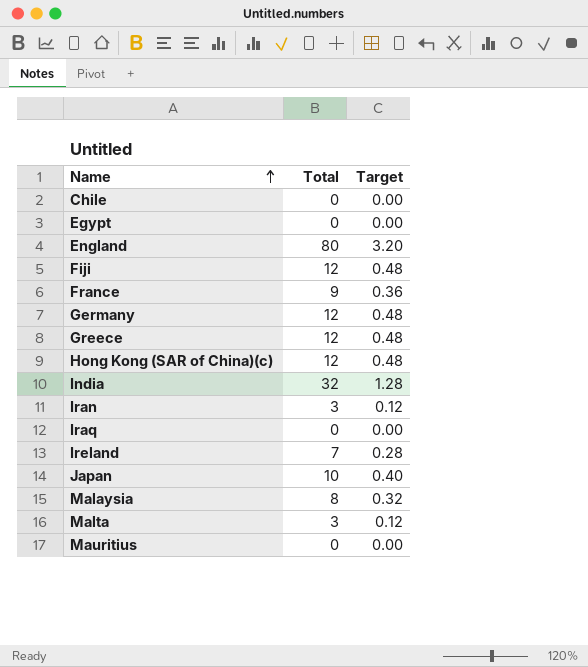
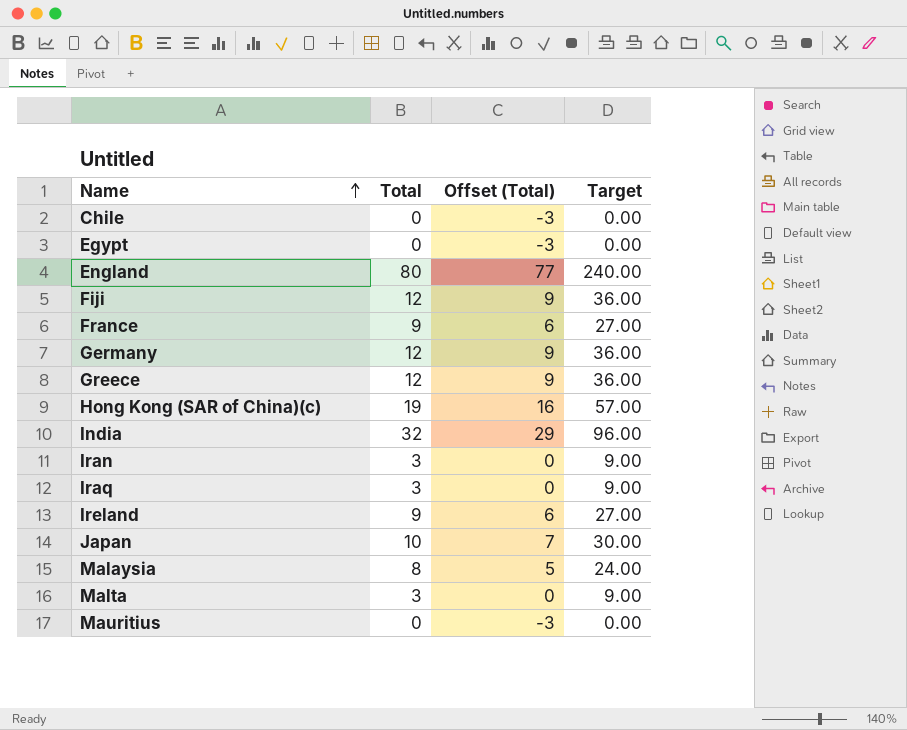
column Offset (Total) | formula: none -> [Total] - 3
column Target | formula: [Total] * 0.04 -> [Total] * 3
Hong Kong (SAR of China)(c) | Total: 12 -> 19
Iraq | Total: 0 -> 3
Ireland | Total: 7 -> 9

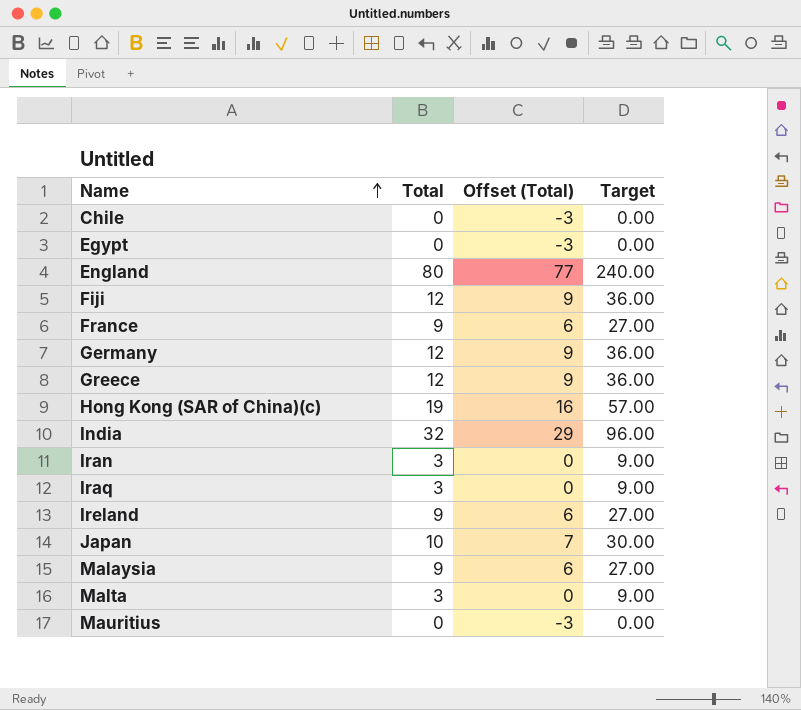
Malaysia | Total: 8 -> 9
Malaysia | Offset (Total): 5 -> 6
Malaysia | Target: 24.00 -> 27.00

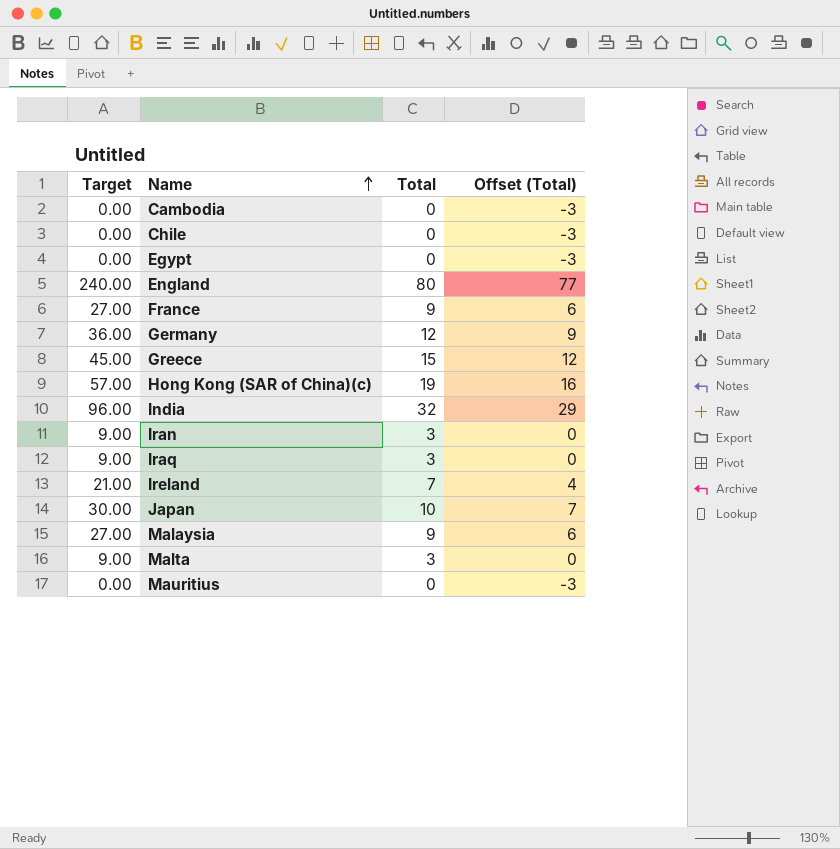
column Target | position: 4 -> 1
row Fiji: 12 | 9 | 36.00 -> none
row Cambodia: none -> 0.00 | 0 | -3
Greece | Target: 36.00 -> 45.00
Greece | Total: 12 -> 15
Greece | Offset (Total): 9 -> 12
Ireland | Target: 27.00 -> 21.00
Ireland | Total: 9 -> 7
Ireland | Offset (Total): 6 -> 4

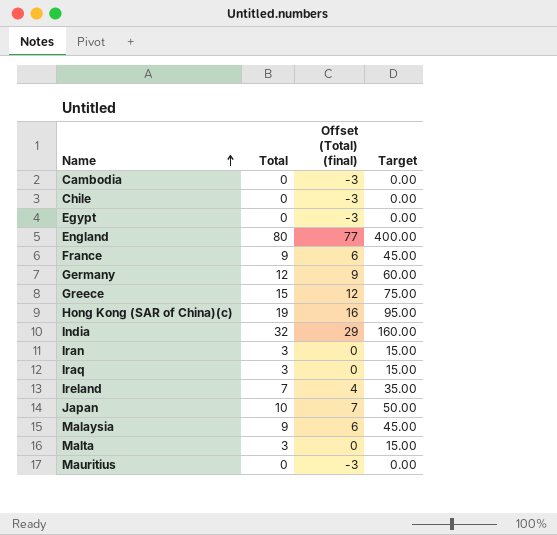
column name: Offset (Total) -> Offset (Total) (final)
column Target | formula: [Total] * 3 -> [Total] * 5
column Target | position: 1 -> 4

